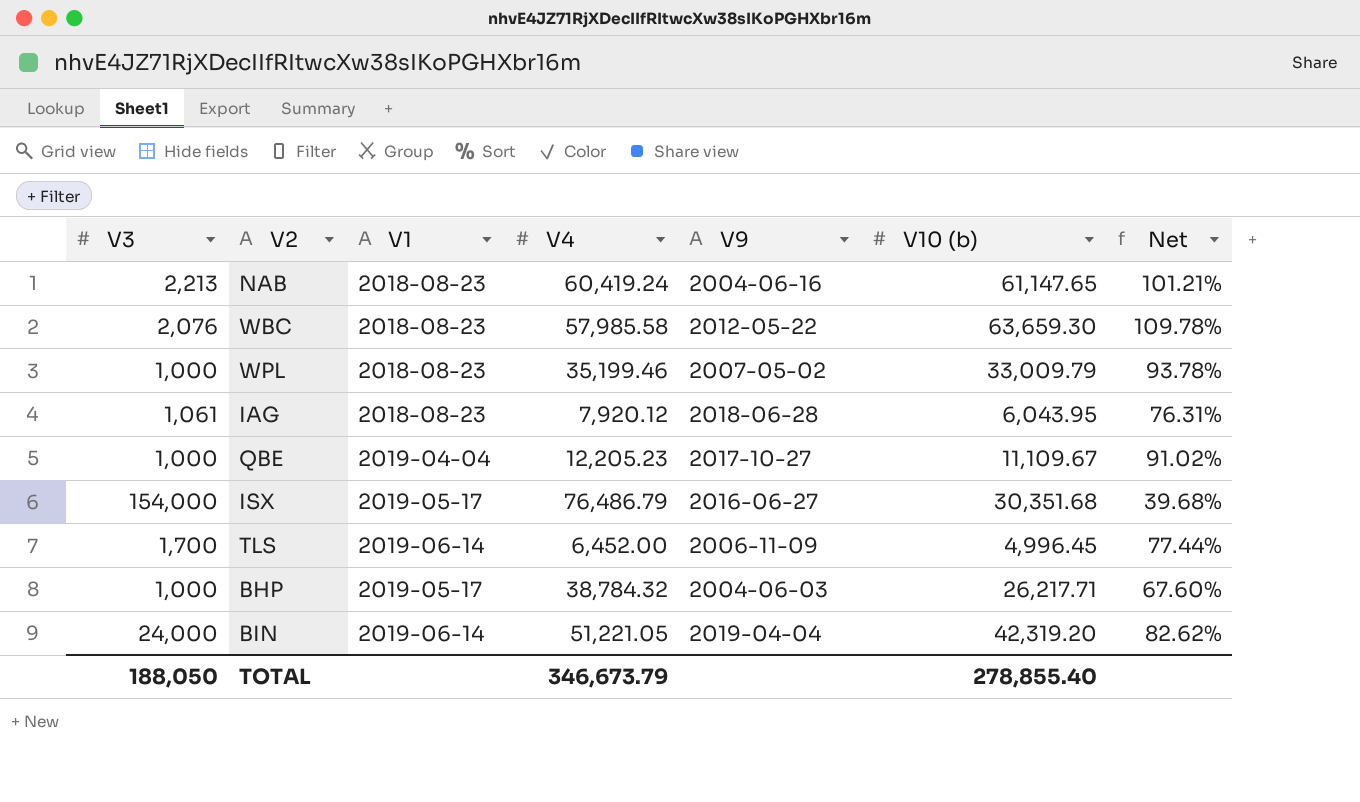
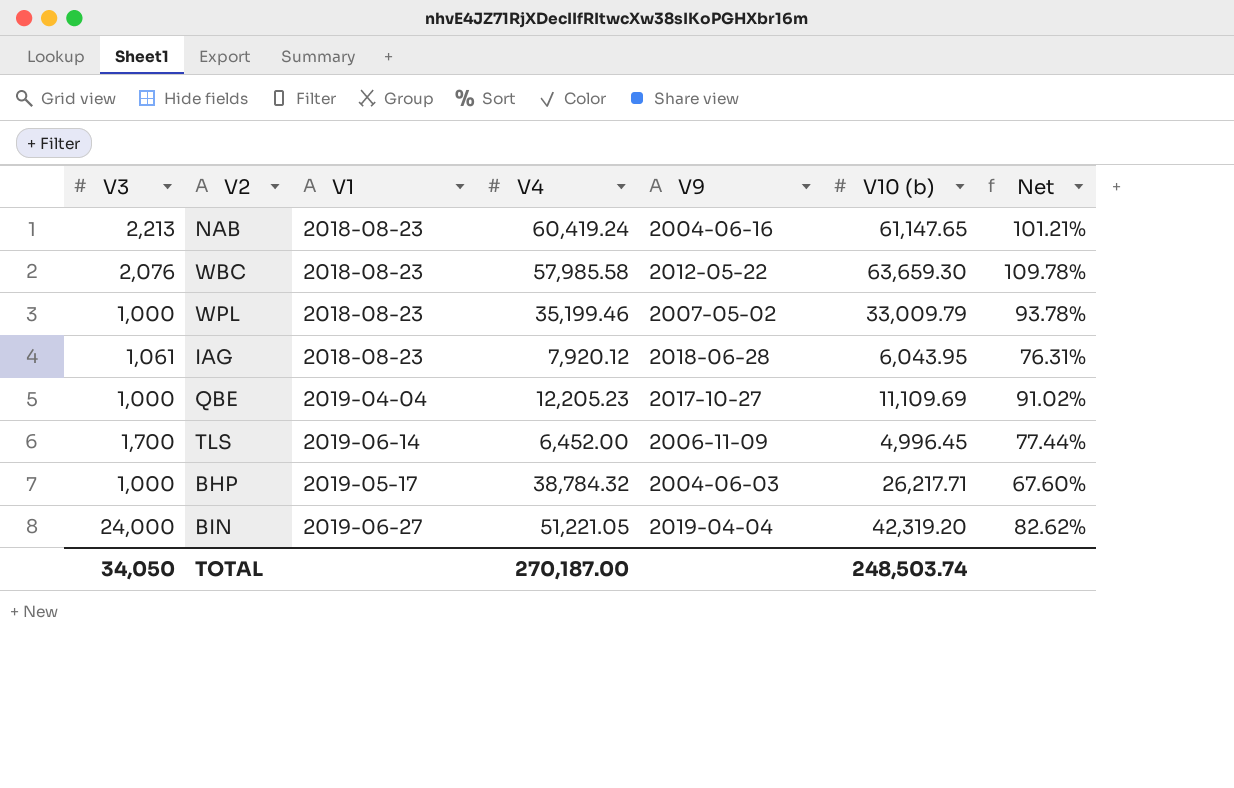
row ISX: 154,000 | 2019-05-17 | 76,486.79 | 2016-06-27 | 30,351.68 | 39.68% -> none
QBE | V10 (b): 11,109.67 -> 11,109.69
BIN | V1: 2019-06-14 -> 2019-06-27
TOTAL | V3: 188,050 -> 34,050
TOTAL | V4: 346,673.79 -> 270,187.00
TOTAL | V10 (b): 278,855.40 -> 248,503.74

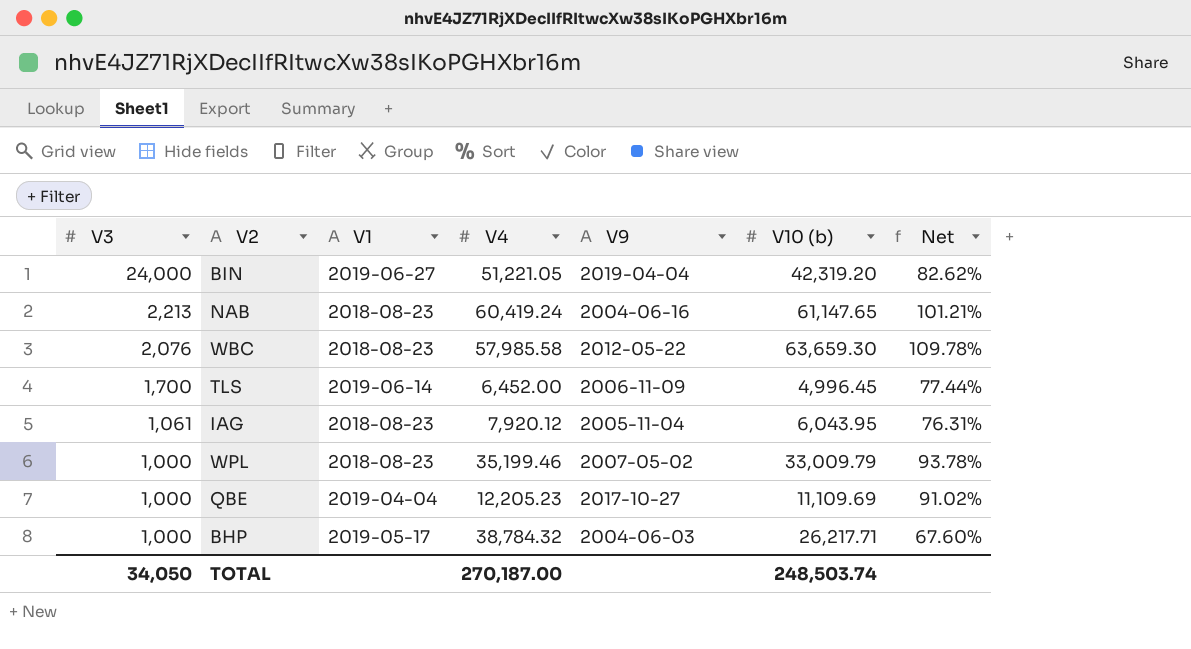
row order: none -> V3 descending
IAG | V9: 2018-06-28 -> 2005-11-04

